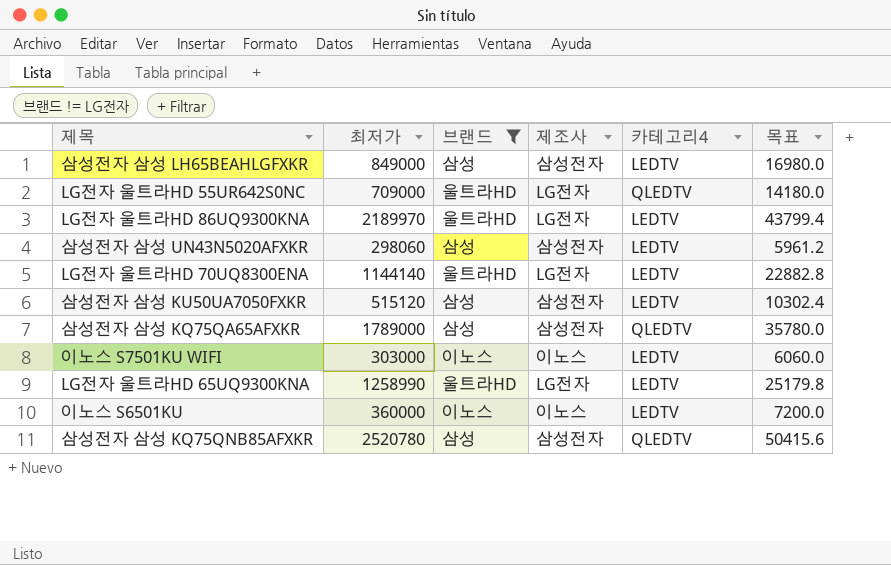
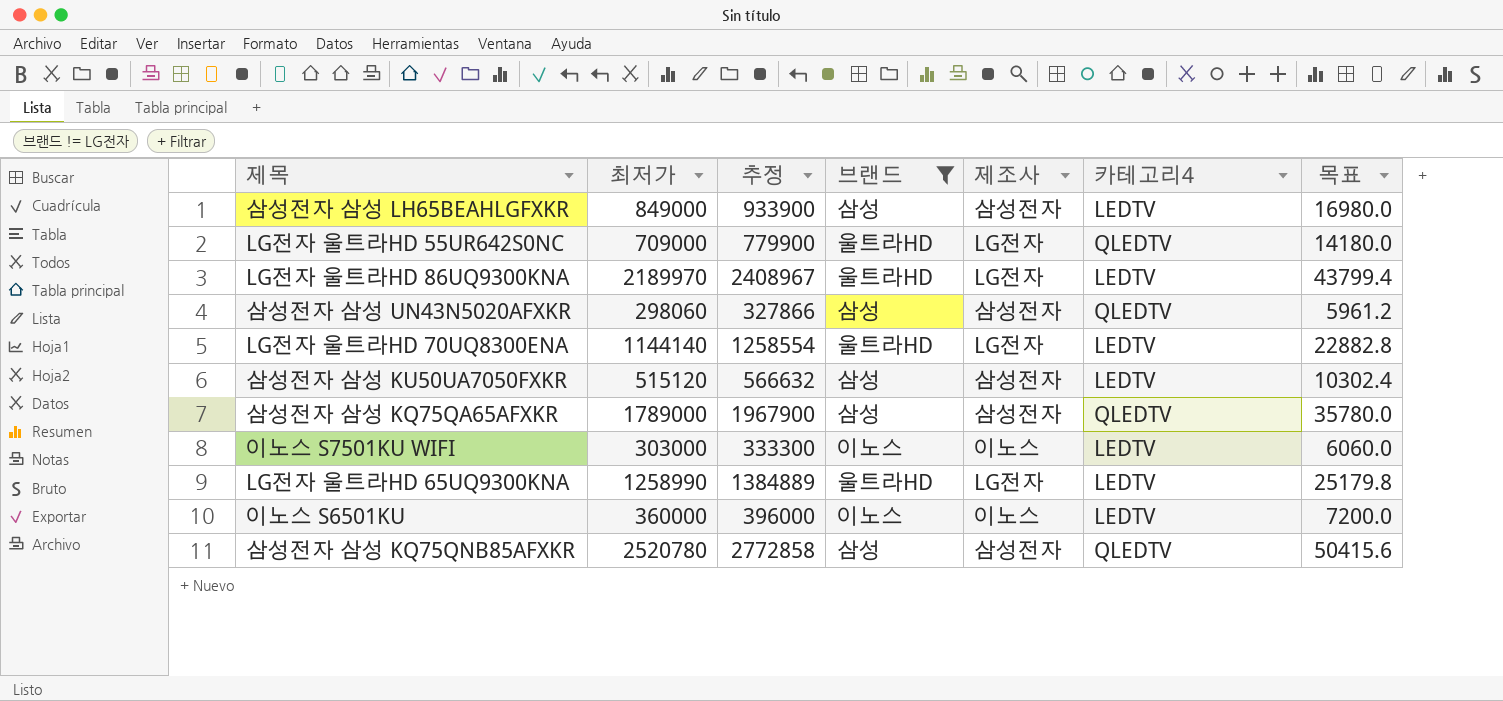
column 추정 | formula: none -> [최저가] * 1.1
삼성전자 삼성 UN43N5020AFXKR | 카테고리4: LEDTV -> QLEDTV

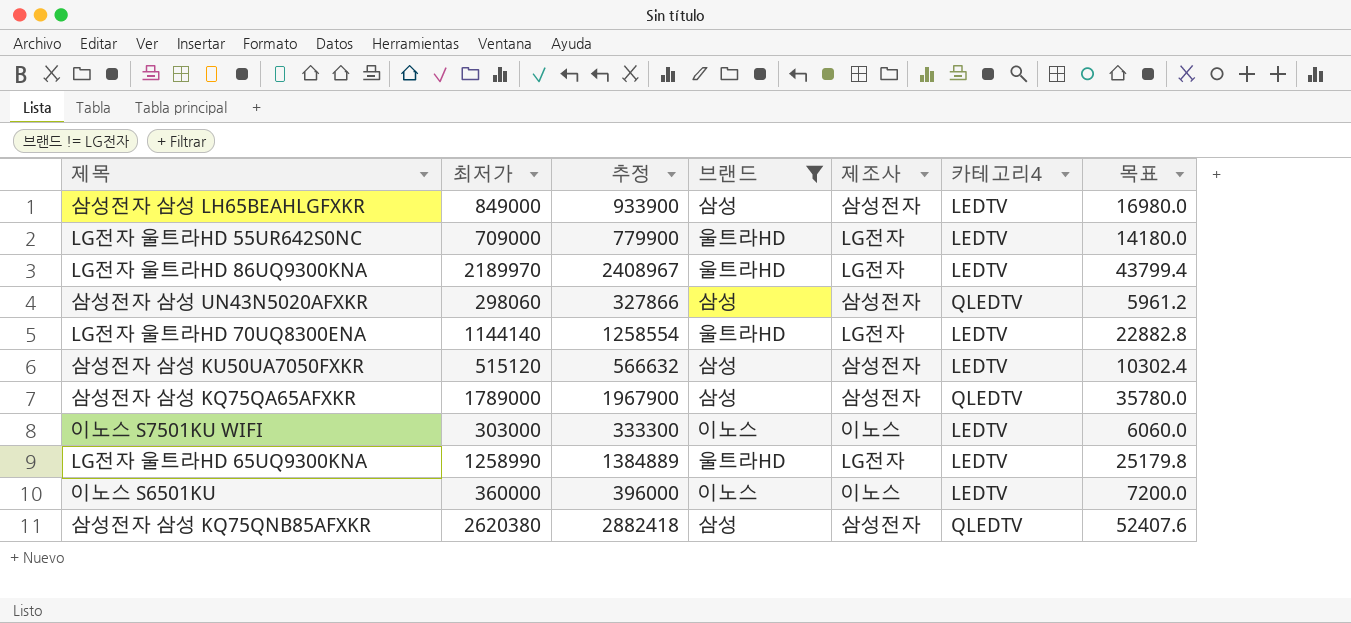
LG전자 울트라HD 55UR642S0NC | 카테고리4: QLEDTV -> LEDTV
삼성전자 삼성 KQ75QNB85AFXKR | 최저가: 2520780 -> 2620380
삼성전자 삼성 KQ75QNB85AFXKR | 추정: 2772858 -> 2882418
삼성전자 삼성 KQ75QNB85AFXKR | 목표: 50415.6 -> 52407.6

